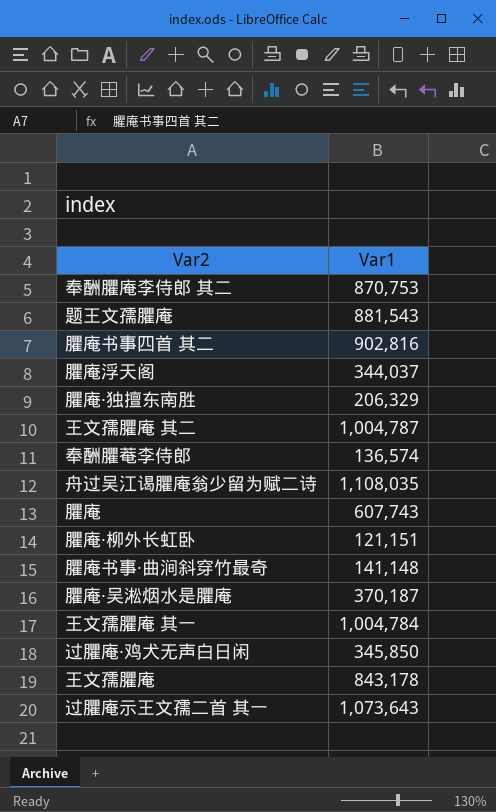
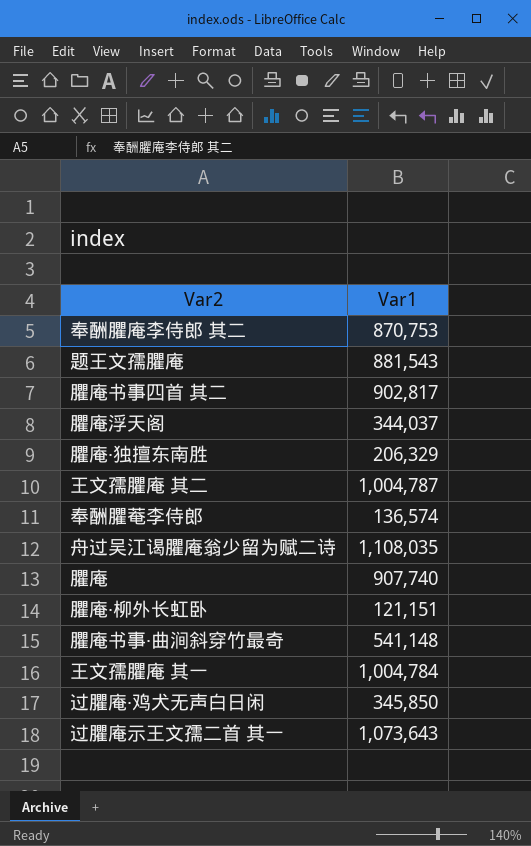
row 臞庵·吴淞烟水是臞庵: 370,187 -> none
row 王文孺臞庵: 843,178 -> none
臞庵书事四首 其二 | Var1: 902,816 -> 902,817
臞庵 | Var1: 607,743 -> 907,740
臞庵书事·曲涧斜穿竹最奇 | Var1: 141,148 -> 541,148

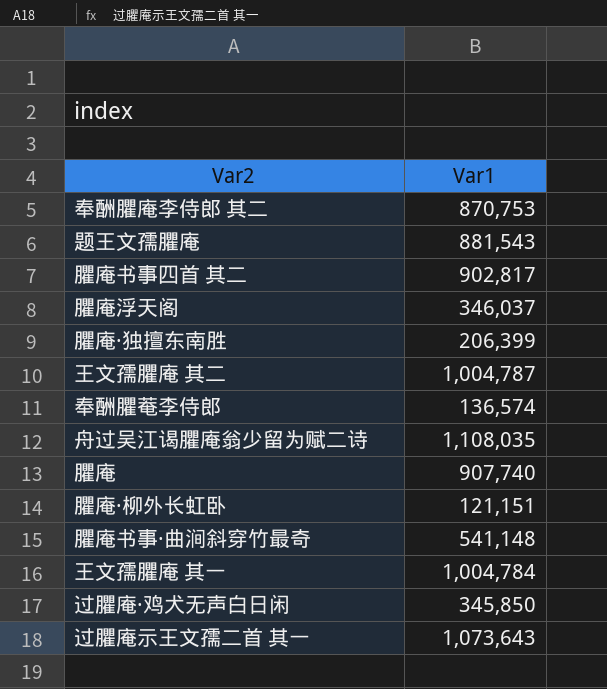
臞庵浮天阁 | Var1: 344,037 -> 346,037
臞庵·独擅东南胜 | Var1: 206,329 -> 206,399

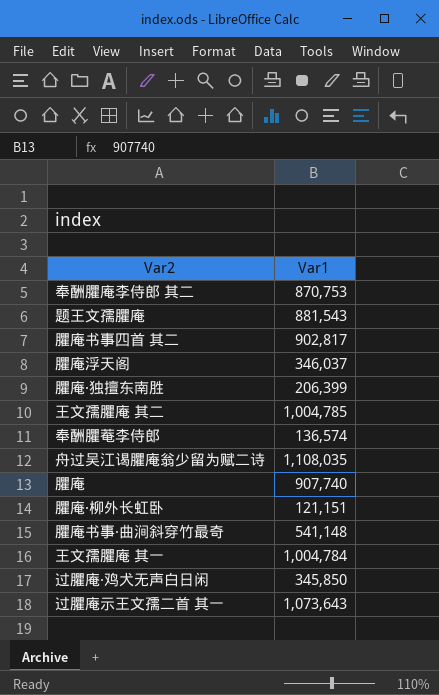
王文孺臞庵 其二 | Var1: 1,004,787 -> 1,004,785

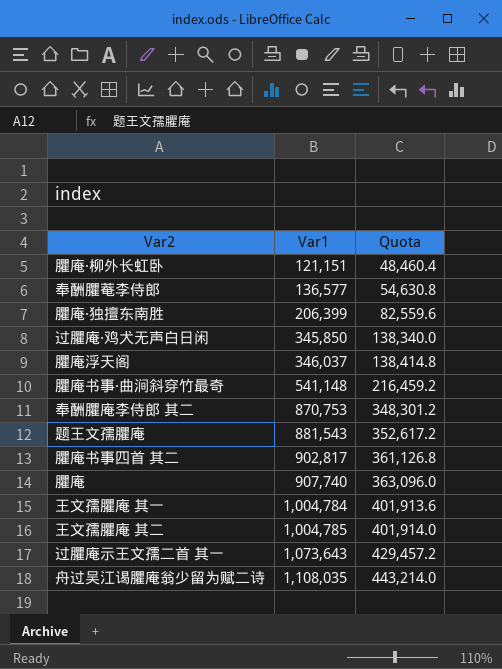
row order: none -> Var1 ascending
column Quota | formula: none -> [Var1] * 0.4
奉酬臞菴李侍郎 | Var1: 136,574 -> 136,577

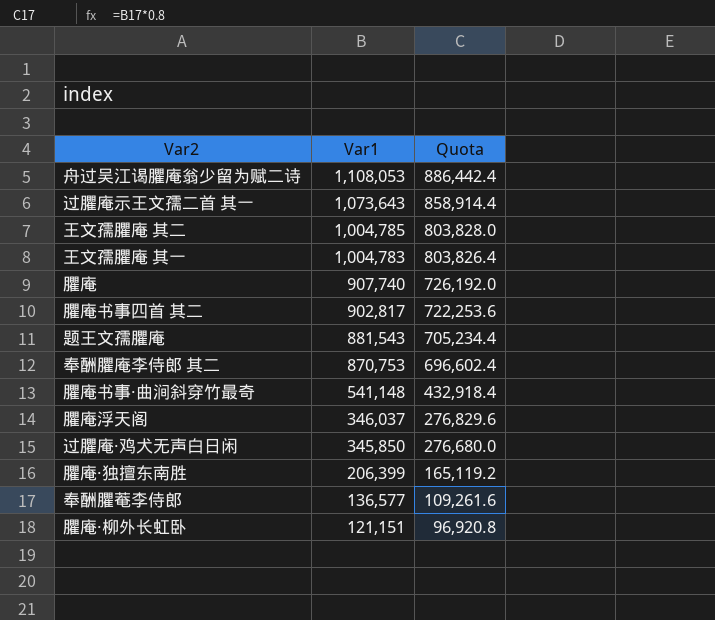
row order: Var1 ascending -> Var1 descending
column Quota | formula: [Var1] * 0.4 -> [Var1] * 0.8
舟过吴江谒臞庵翁少留为赋二诗 | Var1: 1,108,035 -> 1,108,053
王文孺臞庵 其一 | Var1: 1,004,784 -> 1,004,783

